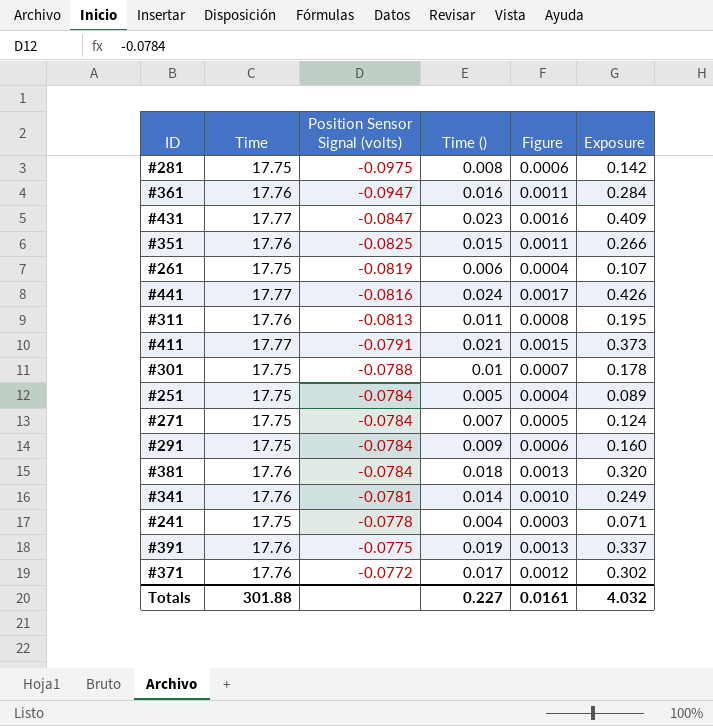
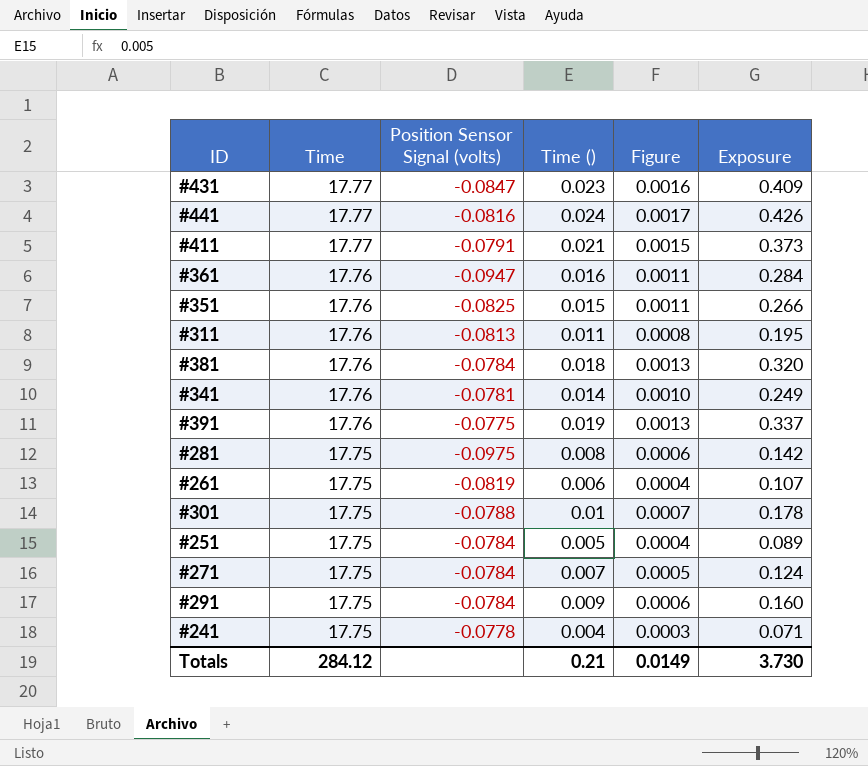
row order: Position Sensor Signal (volts) ascending -> Time descending
row #371: 17.76 | -0.0772 | 0.017 | 0.0012 | 0.302 -> none
Totals | Time: 301.88 -> 284.12
Totals | Time (): 0.227 -> 0.21
Totals | Figure: 0.0161 -> 0.0149
Totals | Exposure: 4.032 -> 3.730

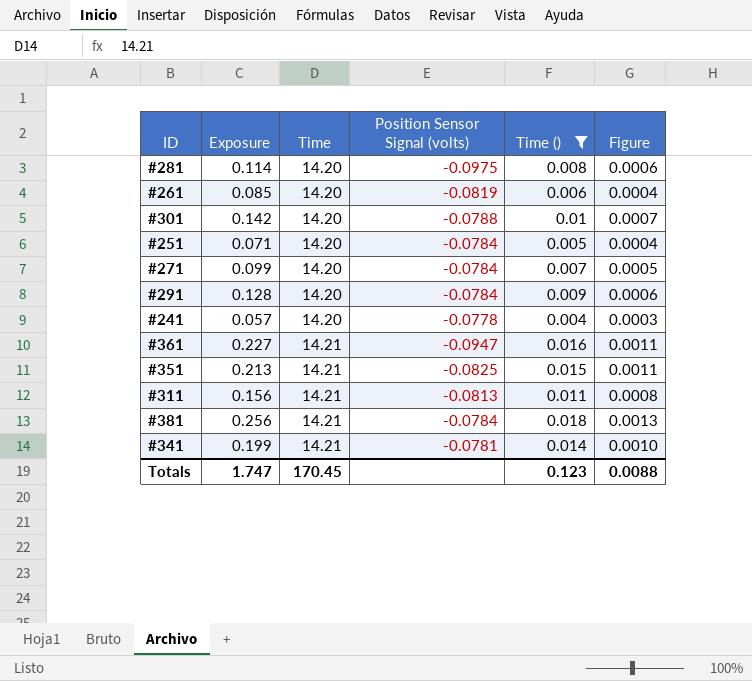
filter: none -> Time () <= 0.018
row order: Time descending -> Time ascending
column Exposure | position: 6 -> 2
#281 | Exposure: 0.142 -> 0.114
#281 | Time: 17.75 -> 14.20
#261 | Exposure: 0.107 -> 0.085
#261 | Time: 17.75 -> 14.20
#301 | Exposure: 0.178 -> 0.142
#301 | Time: 17.75 -> 14.20
#251 | Exposure: 0.089 -> 0.071
#251 | Time: 17.75 -> 14.20
#271 | Exposure: 0.124 -> 0.099
#271 | Time: 17.75 -> 14.20
#291 | Exposure: 0.160 -> 0.128
#291 | Time: 17.75 -> 14.20
#241 | Exposure: 0.071 -> 0.057
#241 | Time: 17.75 -> 14.20
#361 | Exposure: 0.284 -> 0.227
#361 | Time: 17.76 -> 14.21
#351 | Exposure: 0.266 -> 0.213
#351 | Time: 17.76 -> 14.21
#311 | Exposure: 0.195 -> 0.156
#311 | Time: 17.76 -> 14.21
#381 | Exposure: 0.320 -> 0.256
#381 | Time: 17.76 -> 14.21
#341 | Exposure: 0.249 -> 0.199
#341 | Time: 17.76 -> 14.21
Totals | Exposure: 3.730 -> 1.747
Totals | Time: 284.12 -> 170.45
Totals | Time (): 0.21 -> 0.123
Totals | Figure: 0.0149 -> 0.0088

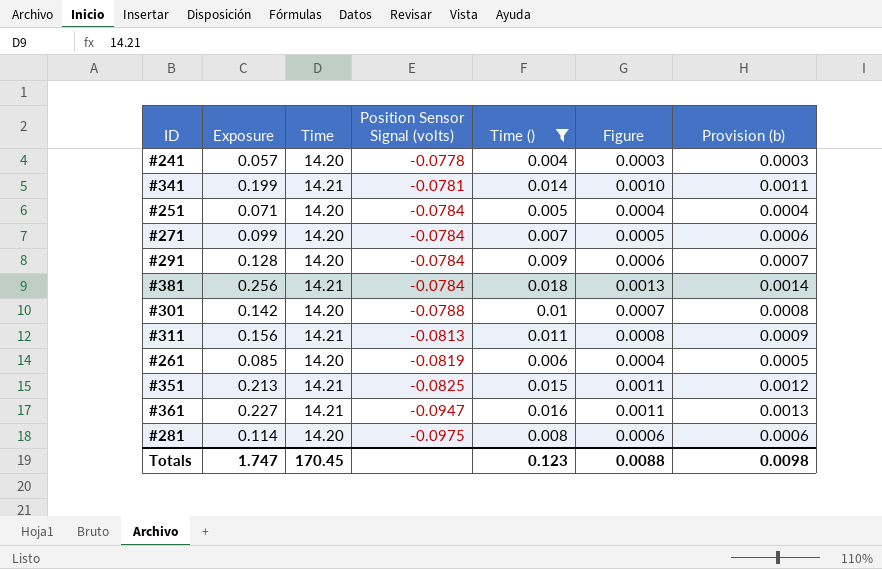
row order: Time ascending -> Position Sensor Signal (volts) descending
column Provision (b) | formula: none -> [Time ()] * 0.08

